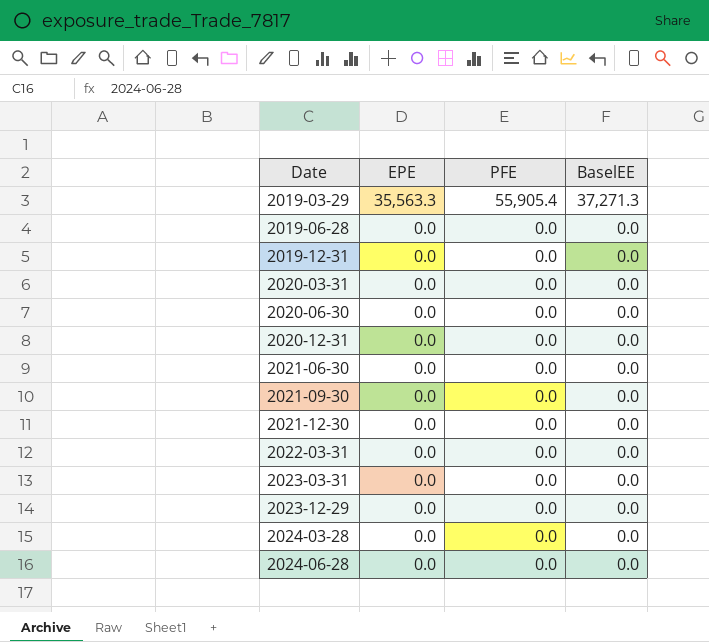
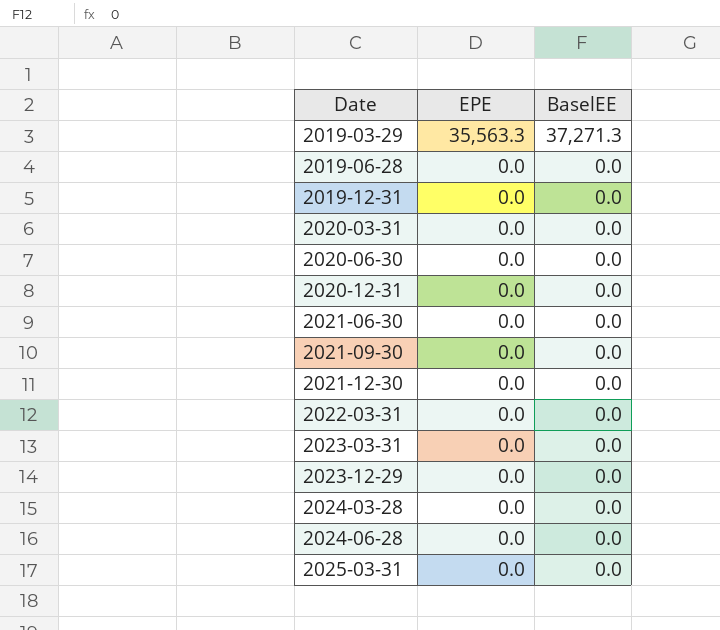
column PFE | position: 3 -> none
row 2025-03-31: none -> 0.0 | 0.0

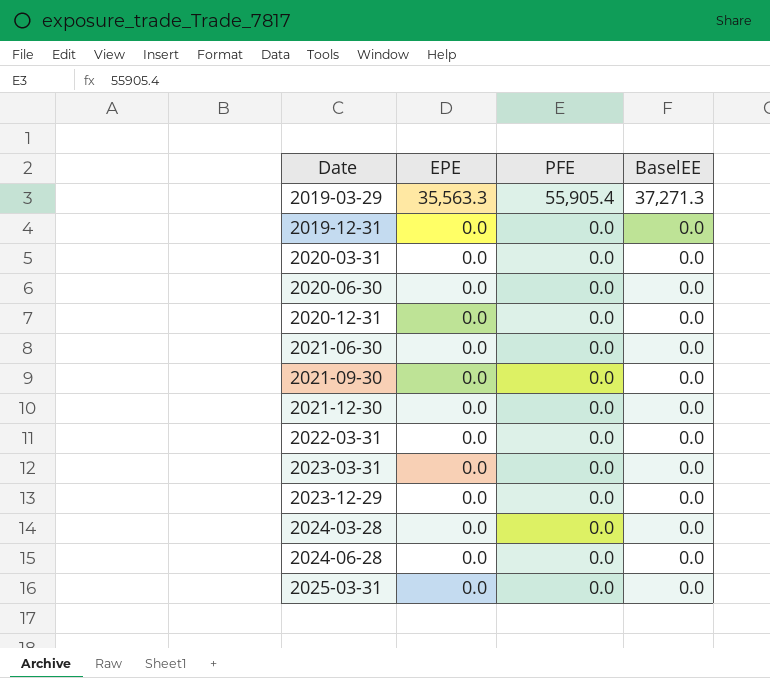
column PFE | position: none -> 3
row 2019-06-28: 0.0 | 0.0 -> none

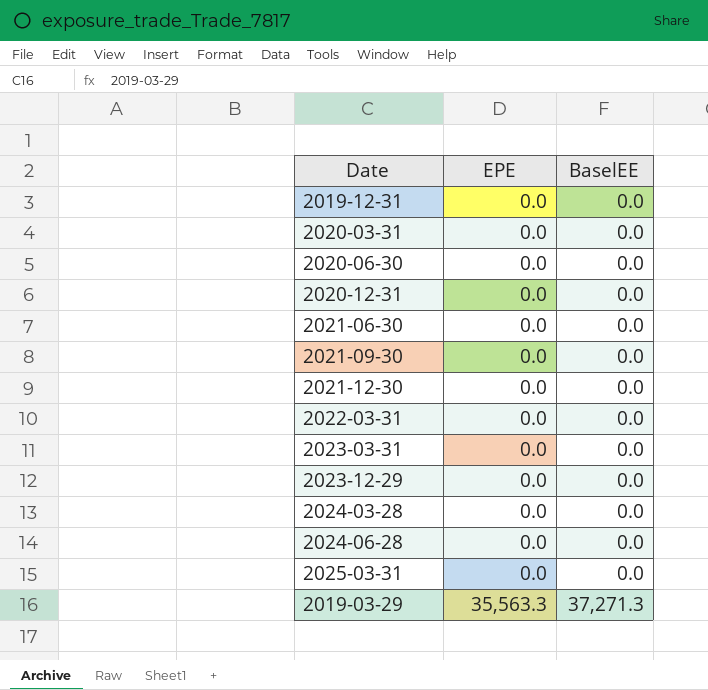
row order: Date ascending -> EPE ascending
column PFE | position: 3 -> none

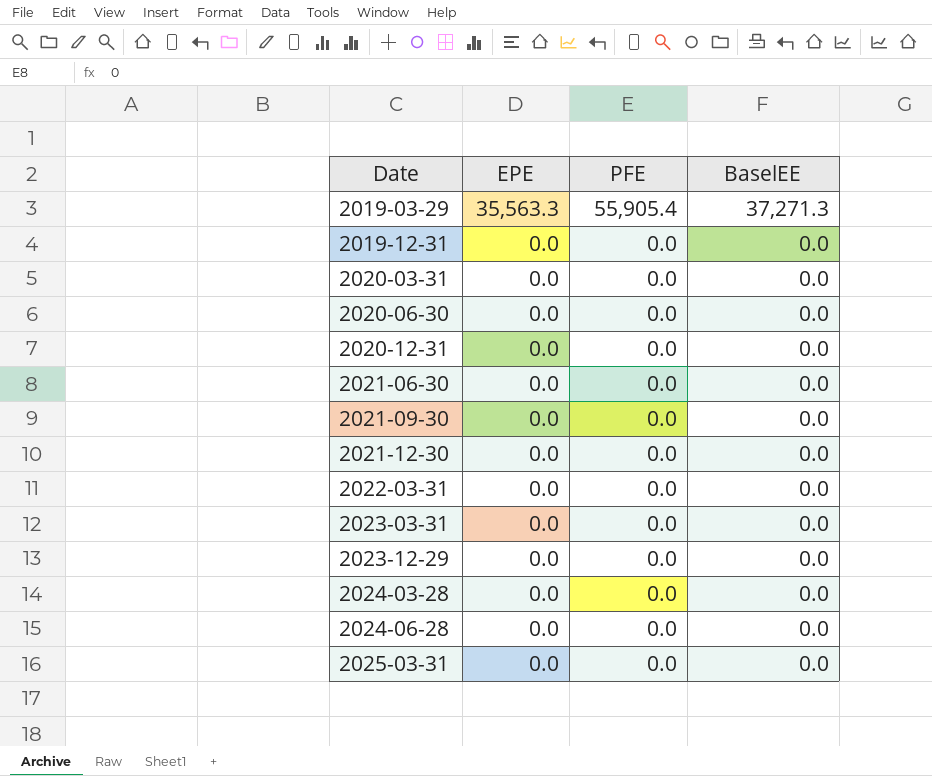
row order: EPE ascending -> Date ascending
column PFE | position: none -> 3

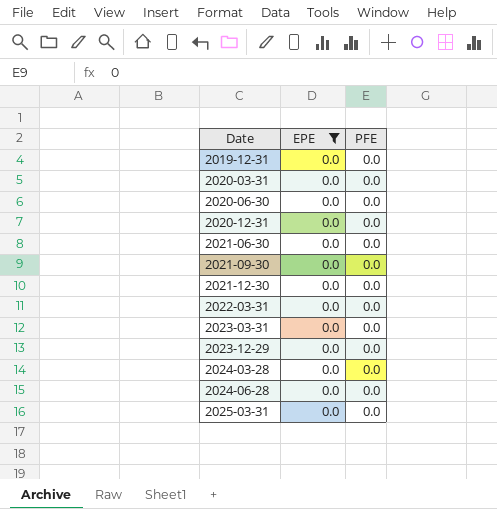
filter: none -> EPE = 0.0
column BaselEE | position: 4 -> none

